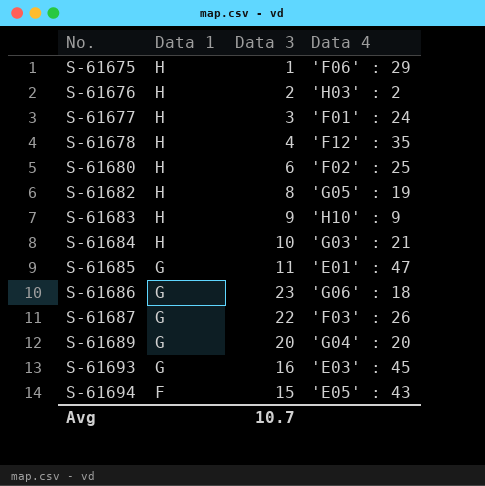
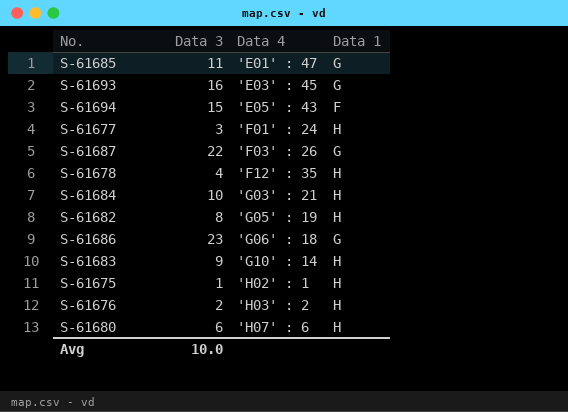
row order: No. ascending -> Data 4 ascending
column Data 1 | position: 2 -> 4
row S-61689: G | 20 | 'G04' : 20 -> none
S-61683 | Data 4: 'H10' : 9 -> 'G10' : 14
S-61675 | Data 4: 'F06' : 29 -> 'H02' : 1
S-61680 | Data 4: 'F02' : 25 -> 'H07' : 6
Avg | Data 3: 10.7 -> 10.0

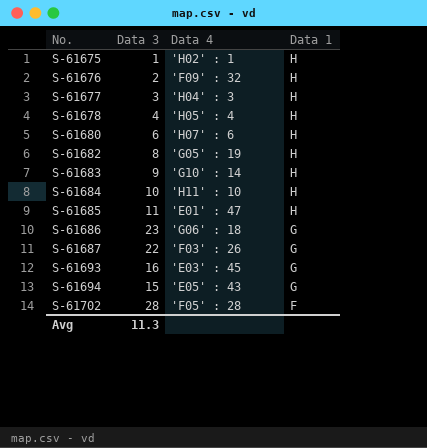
row order: Data 4 ascending -> No. ascending
S-61676 | Data 4: 'H03' : 2 -> 'F09' : 32
S-61677 | Data 4: 'F01' : 24 -> 'H04' : 3
S-61678 | Data 4: 'F12' : 35 -> 'H05' : 4
S-61684 | Data 4: 'G03' : 21 -> 'H11' : 10
S-61685 | Data 1: G -> H
S-61694 | Data 1: F -> G
row S-61702: none -> 28 | 'F05' : 28 | F
Avg | Data 3: 10.0 -> 11.3

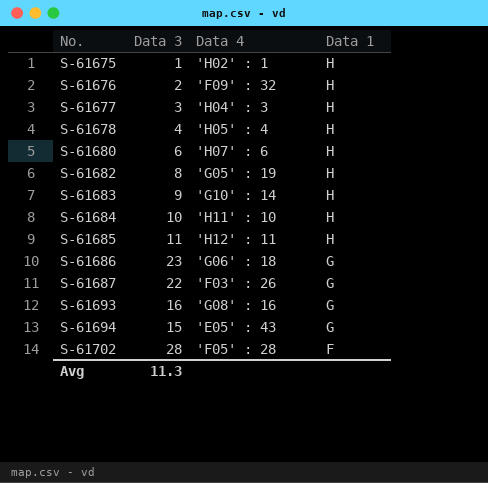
S-61685 | Data 4: 'E01' : 47 -> 'H12' : 11
S-61693 | Data 4: 'E03' : 45 -> 'G08' : 16

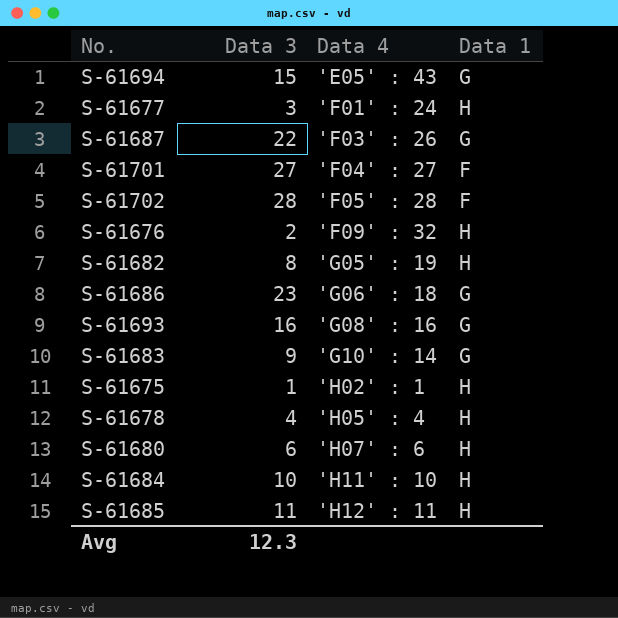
row order: No. ascending -> Data 4 ascending
S-61677 | Data 4: 'H04' : 3 -> 'F01' : 24
row S-61701: none -> 27 | 'F04' : 27 | F
S-61683 | Data 1: H -> G
Avg | Data 3: 11.3 -> 12.3

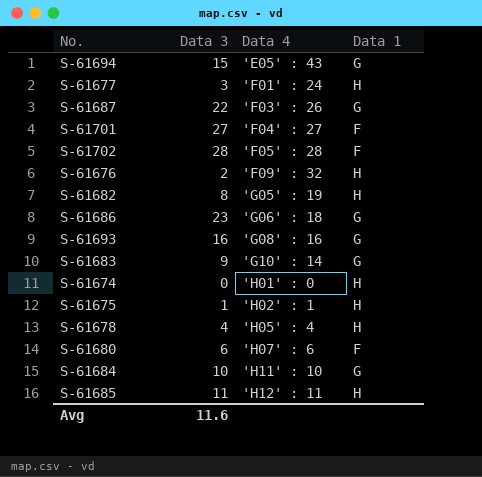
row S-61674: none -> 0 | 'H01' : 0 | H
S-61680 | Data 1: H -> F
S-61684 | Data 1: H -> G
Avg | Data 3: 12.3 -> 11.6

